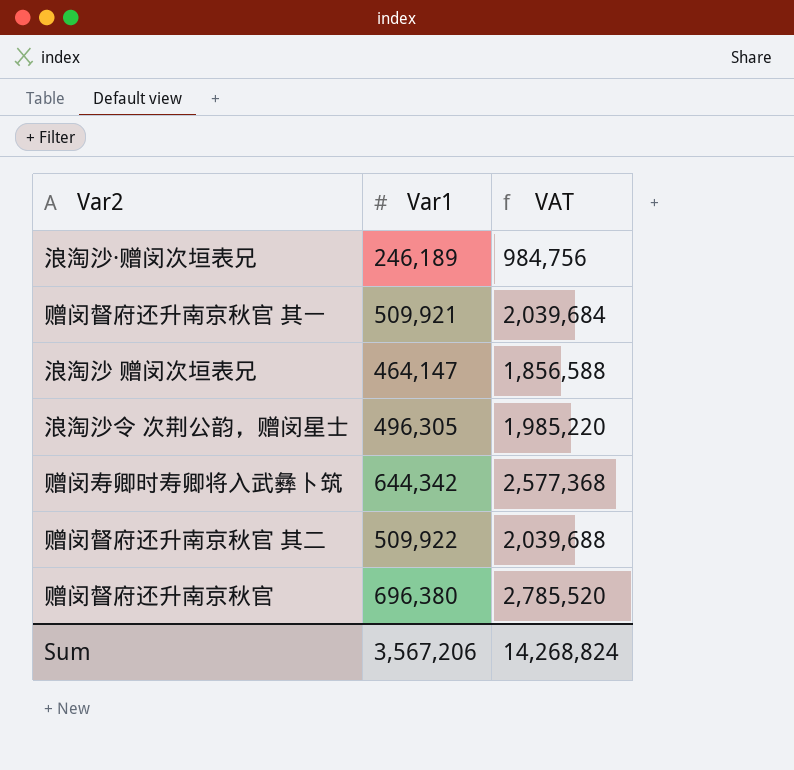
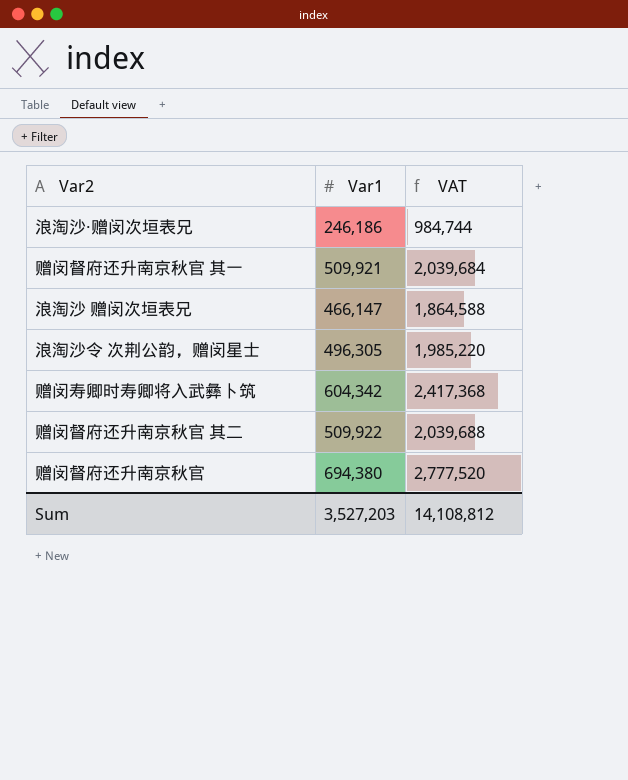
浪淘沙·赠闵次垣表兄 | Var1: 246,189 -> 246,186
浪淘沙·赠闵次垣表兄 | VAT: 984,756 -> 984,744
浪淘沙 赠闵次垣表兄 | Var1: 464,147 -> 466,147
浪淘沙 赠闵次垣表兄 | VAT: 1,856,588 -> 1,864,588
赠闵寿卿时寿卿将入武彝卜筑 | Var1: 644,342 -> 604,342
赠闵寿卿时寿卿将入武彝卜筑 | VAT: 2,577,368 -> 2,417,368
赠闵督府还升南京秋官 | Var1: 696,380 -> 694,380
赠闵督府还升南京秋官 | VAT: 2,785,520 -> 2,777,520
Sum | Var1: 3,567,206 -> 3,527,203
Sum | VAT: 14,268,824 -> 14,108,812

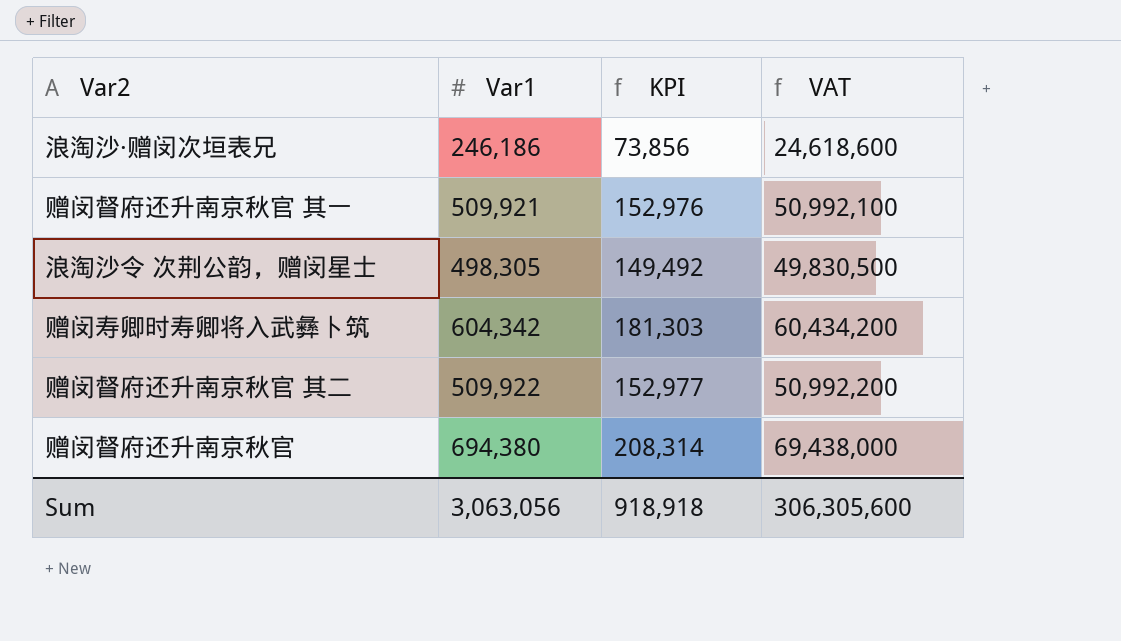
column KPI | formula: none -> [Var1] * 0.3
column VAT | formula: [Var1] * 4 -> [Var1] * 100
row 浪淘沙 赠闵次垣表兄: 466,147 | 1,864,588 -> none
浪淘沙令 次荆公韵，赠闵星士 | Var1: 496,305 -> 498,305
Sum | Var1: 3,527,203 -> 3,063,056
Sum | VAT: 14,108,812 -> 306,305,600

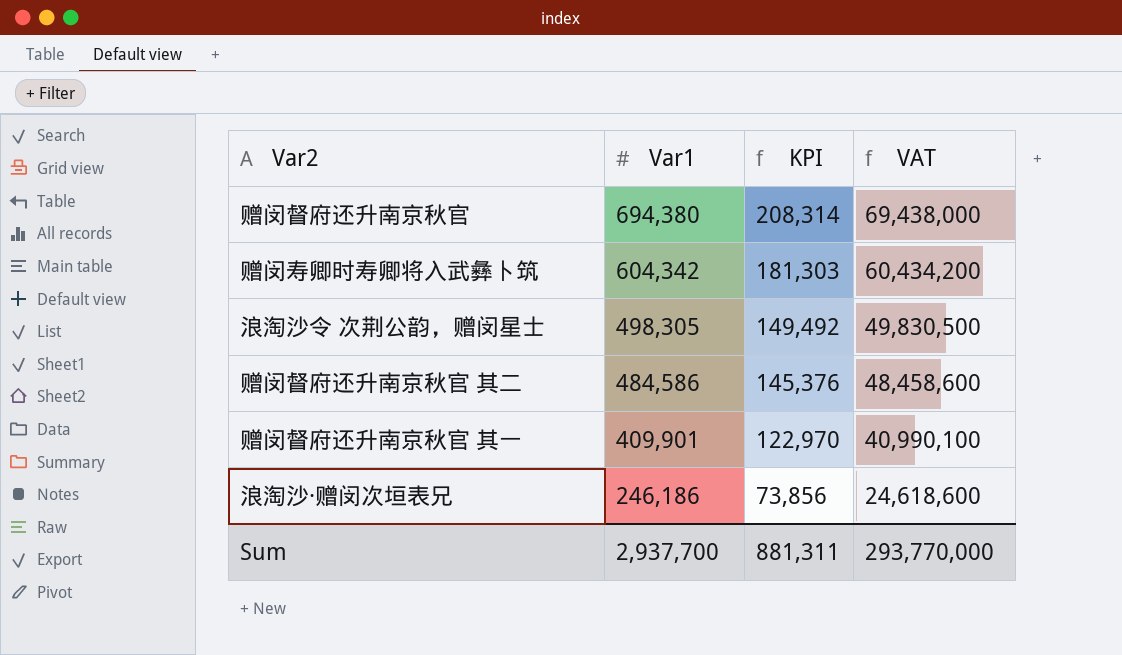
row order: none -> Var1 descending
赠闵督府还升南京秋官 其二 | Var1: 509,922 -> 484,586
赠闵督府还升南京秋官 其二 | KPI: 152,977 -> 145,376
赠闵督府还升南京秋官 其二 | VAT: 50,992,200 -> 48,458,600
赠闵督府还升南京秋官 其一 | Var1: 509,921 -> 409,901
赠闵督府还升南京秋官 其一 | KPI: 152,976 -> 122,970
赠闵督府还升南京秋官 其一 | VAT: 50,992,100 -> 40,990,100
Sum | Var1: 3,063,056 -> 2,937,700
Sum | KPI: 918,918 -> 881,311
Sum | VAT: 306,305,600 -> 293,770,000

